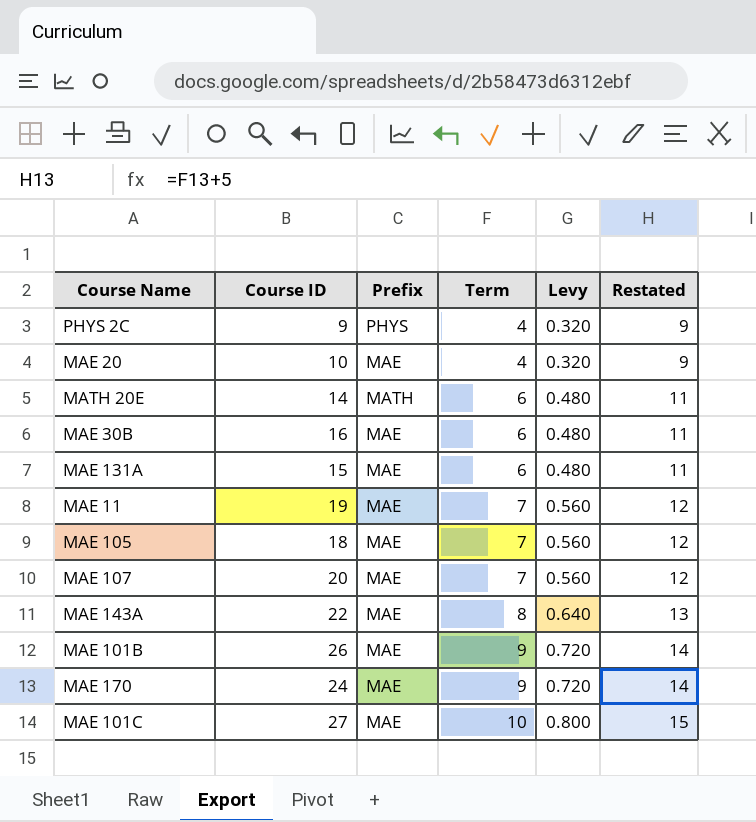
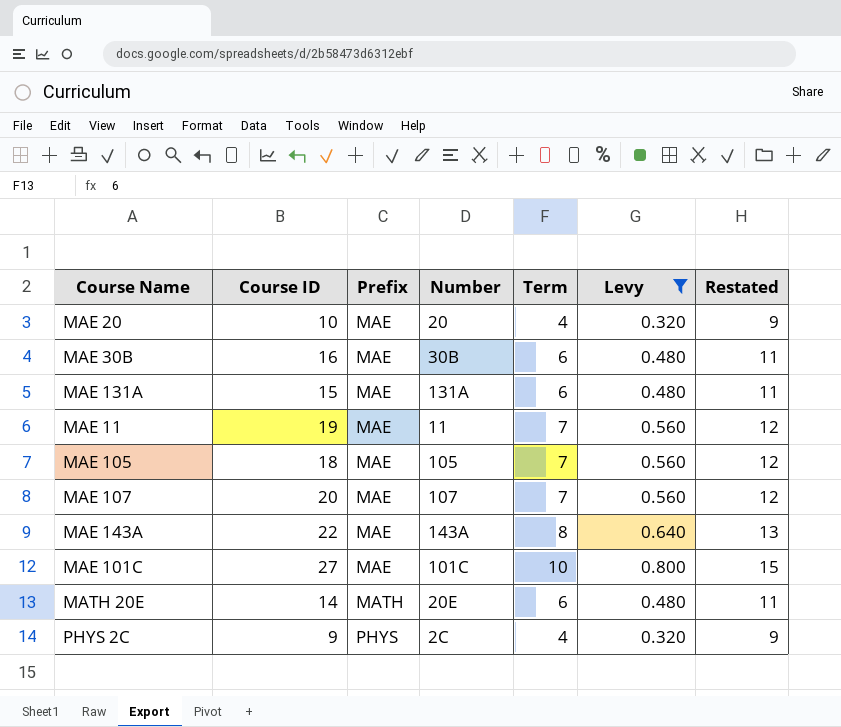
filter: none -> Levy != 0.720
row order: Term ascending -> Prefix ascending
column Number | position: none -> 4

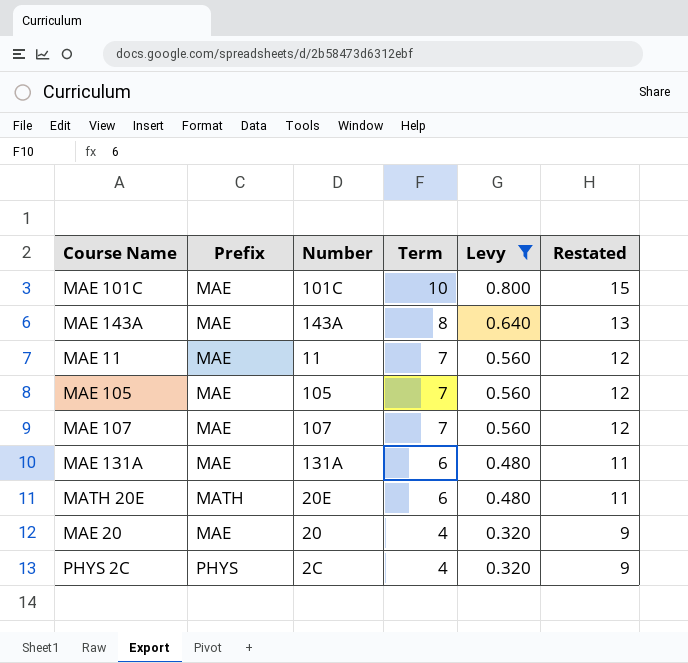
row order: Prefix ascending -> Term descending
column Course ID | position: 2 -> none
row MAE 30B: 16 | MAE | 30B | 6 | 0.480 | 11 -> none

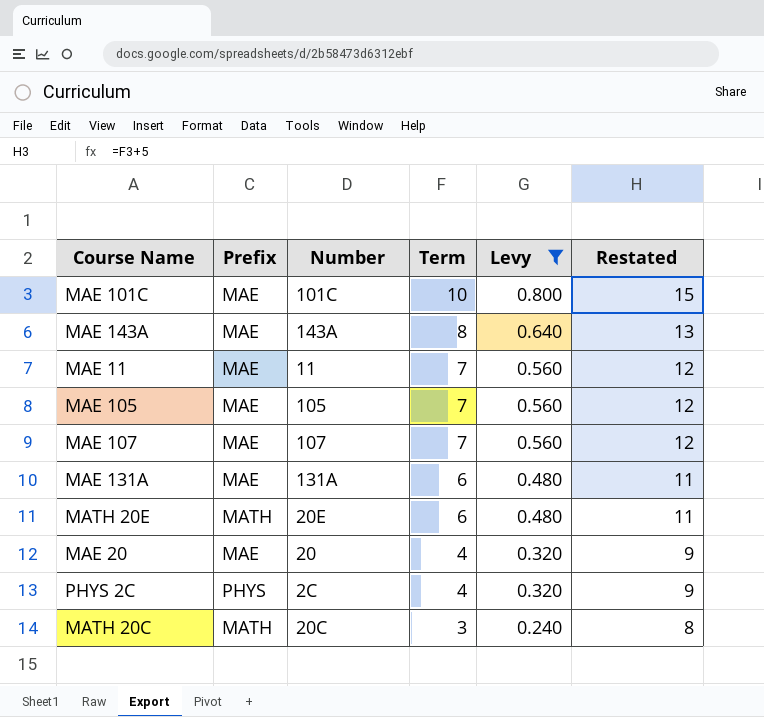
row MATH 20C: none -> MATH | 20C | 3 | 0.240 | 8

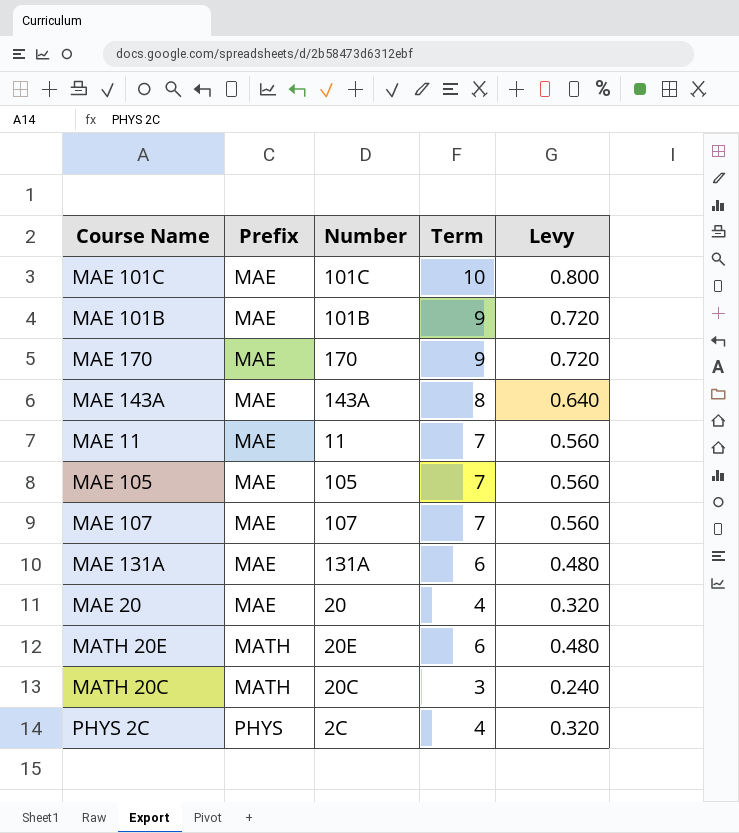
filter: Levy != 0.720 -> none
row order: Term descending -> Prefix ascending
column Restated | formula: [Term] + 5 -> none

